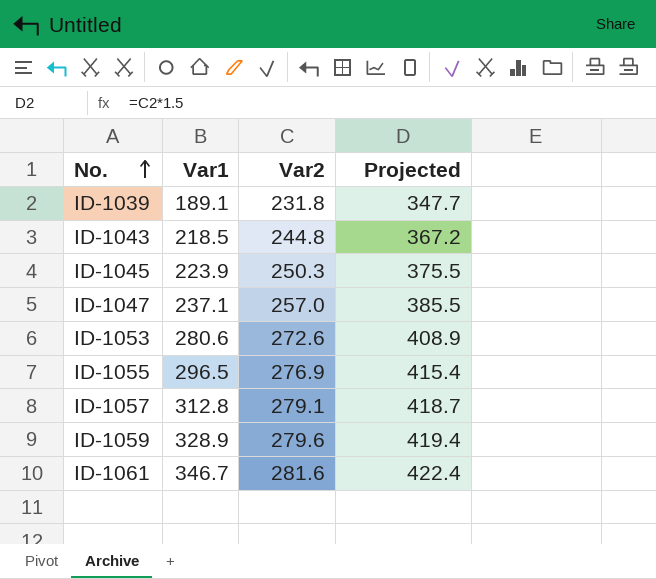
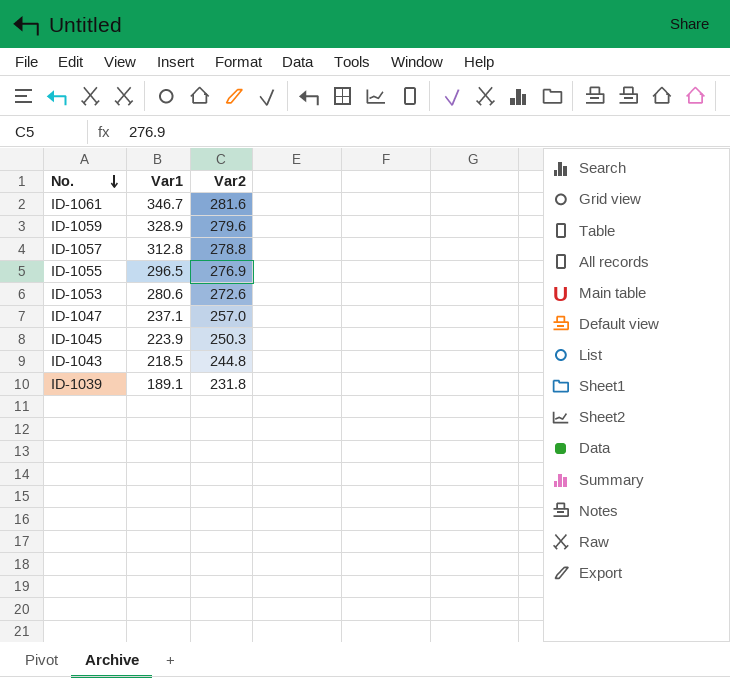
row order: No. ascending -> No. descending
column Projected | formula: [Var2] * 1.5 -> none
ID-1057 | Var2: 279.1 -> 278.8

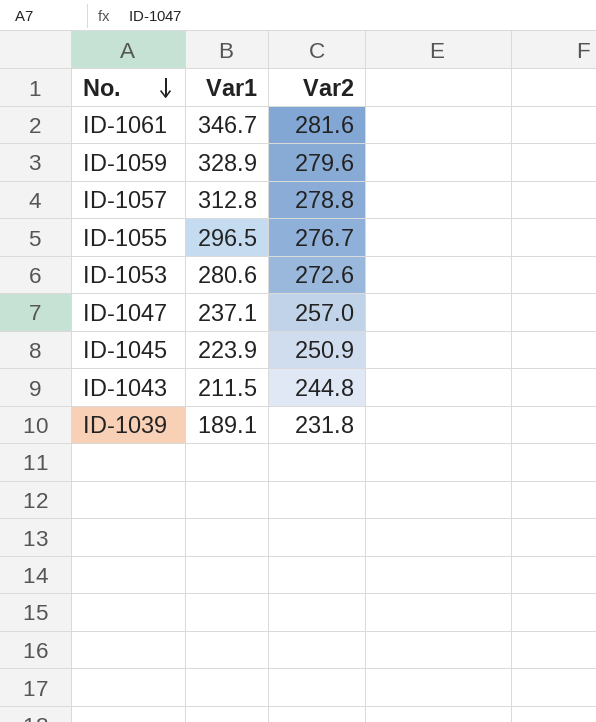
ID-1055 | Var2: 276.9 -> 276.7
ID-1045 | Var2: 250.3 -> 250.9
ID-1043 | Var1: 218.5 -> 211.5

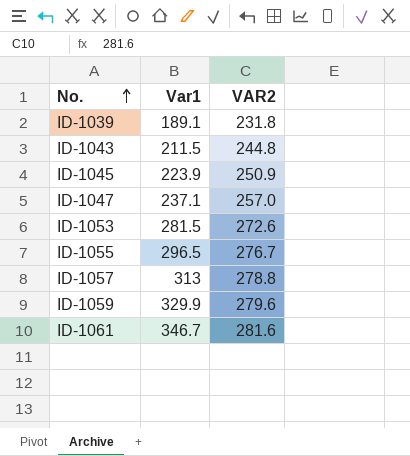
row order: No. descending -> No. ascending
column name: Var2 -> VAR2
ID-1053 | Var1: 280.6 -> 281.5
ID-1057 | Var1: 312.8 -> 313
ID-1059 | Var1: 328.9 -> 329.9

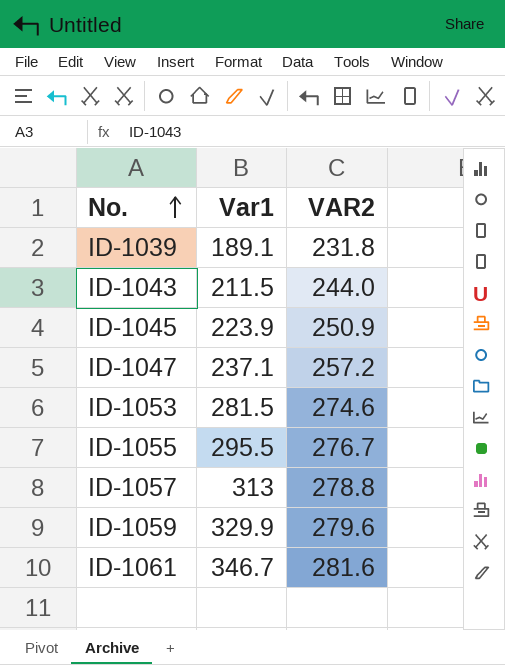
ID-1043 | VAR2: 244.8 -> 244.0
ID-1047 | VAR2: 257.0 -> 257.2
ID-1053 | VAR2: 272.6 -> 274.6
ID-1055 | Var1: 296.5 -> 295.5

